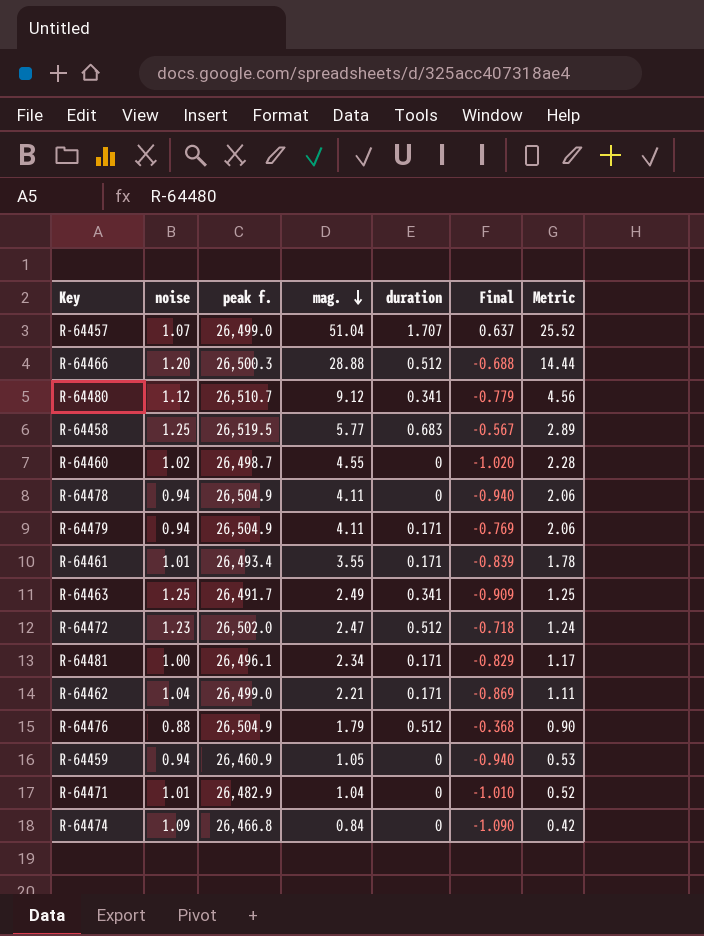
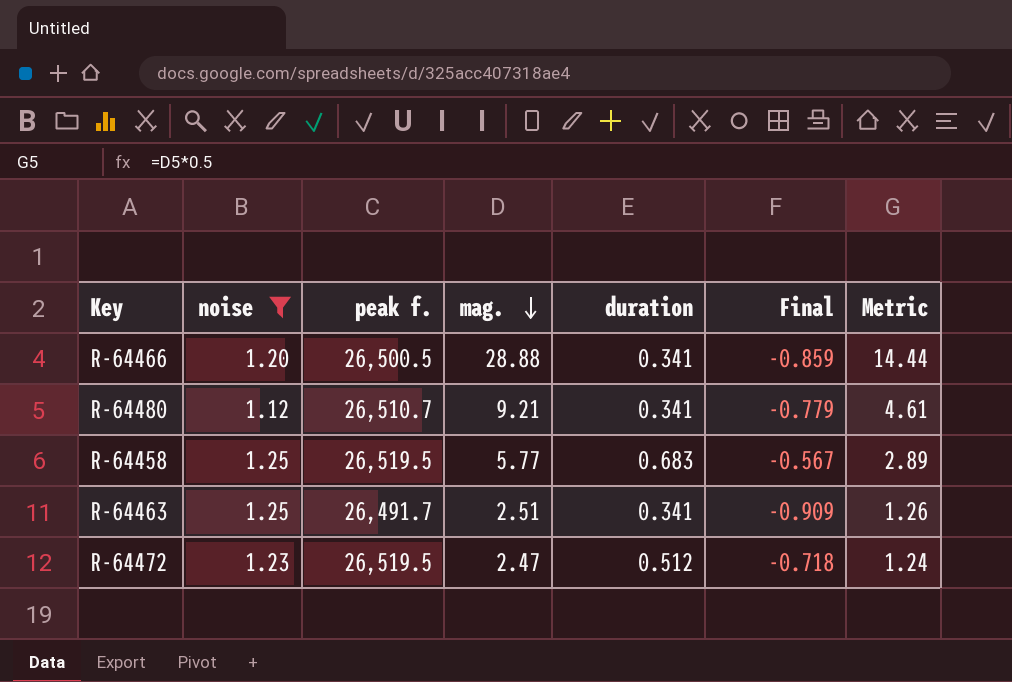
filter: none -> noise >= 1.12
R-64466 | peak f.: 26,500.3 -> 26,500.5
R-64466 | duration: 0.512 -> 0.341
R-64466 | Final: -0.688 -> -0.859
R-64480 | mag.: 9.12 -> 9.21
R-64480 | Metric: 4.56 -> 4.61
R-64463 | mag.: 2.49 -> 2.51
R-64463 | Metric: 1.25 -> 1.26
R-64472 | peak f.: 26,502.0 -> 26,519.5

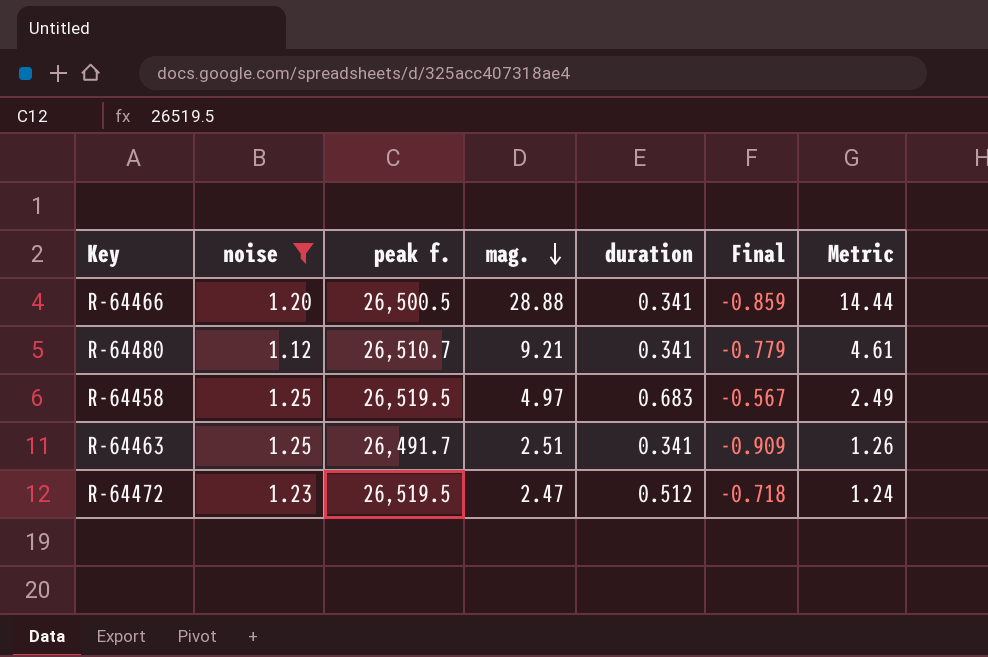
R-64458 | mag.: 5.77 -> 4.97
R-64458 | Metric: 2.89 -> 2.49

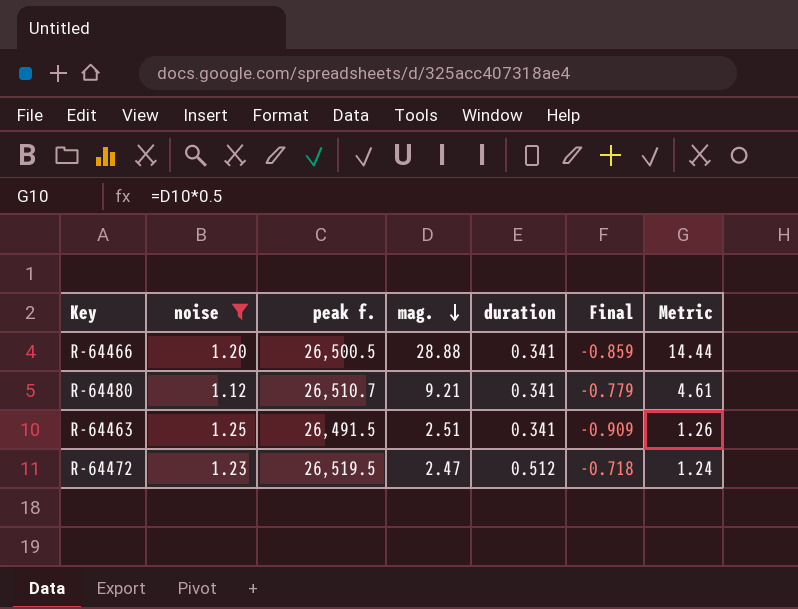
row R-64458: 1.25 | 26,519.5 | 4.97 | 0.683 | -0.567 | 2.49 -> none
R-64463 | peak f.: 26,491.7 -> 26,491.5

